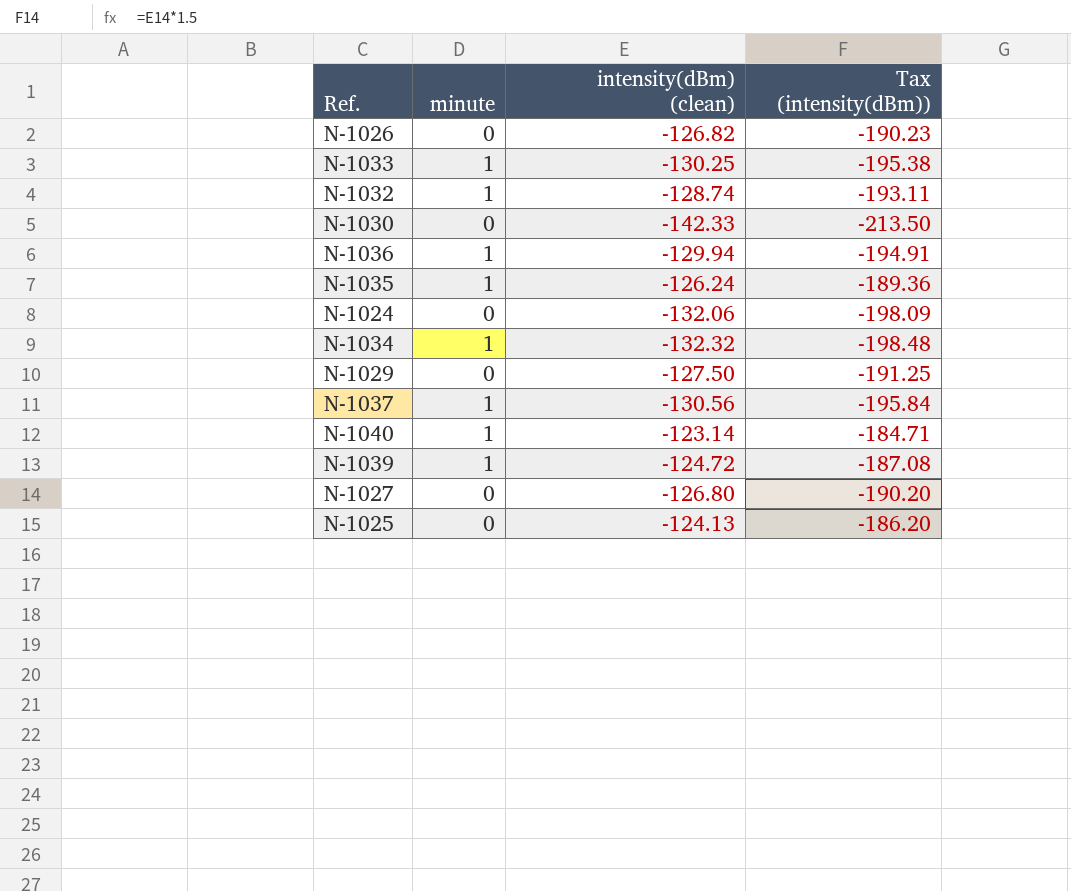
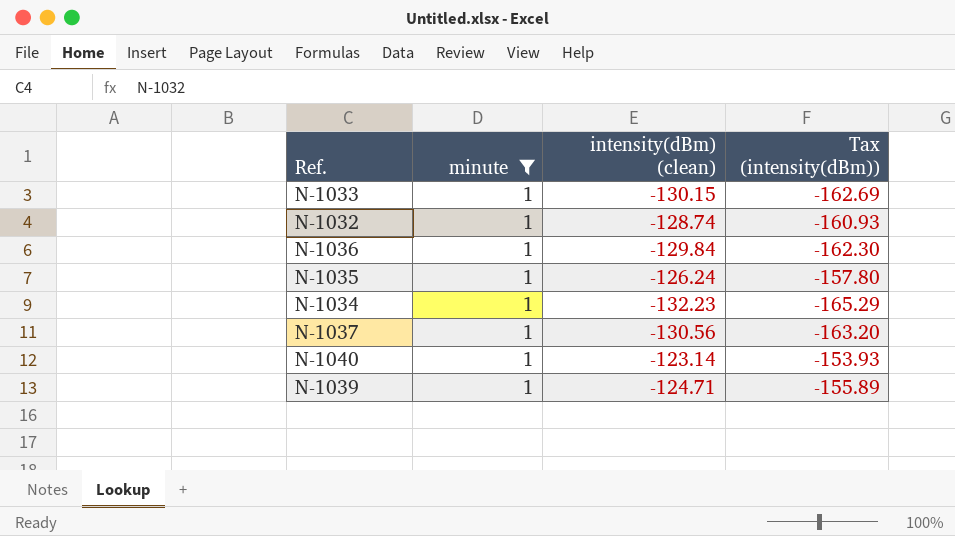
filter: none -> minute = 1
column Tax (intensity(dBm)) | formula: [intensity(dBm) (clean)] * 1.5 -> [intensity(dBm) (clean)] * 1.25
N-1033 | intensity(dBm) (clean): -130.25 -> -130.15
N-1036 | intensity(dBm) (clean): -129.94 -> -129.84
N-1034 | intensity(dBm) (clean): -132.32 -> -132.23
N-1039 | intensity(dBm) (clean): -124.72 -> -124.71

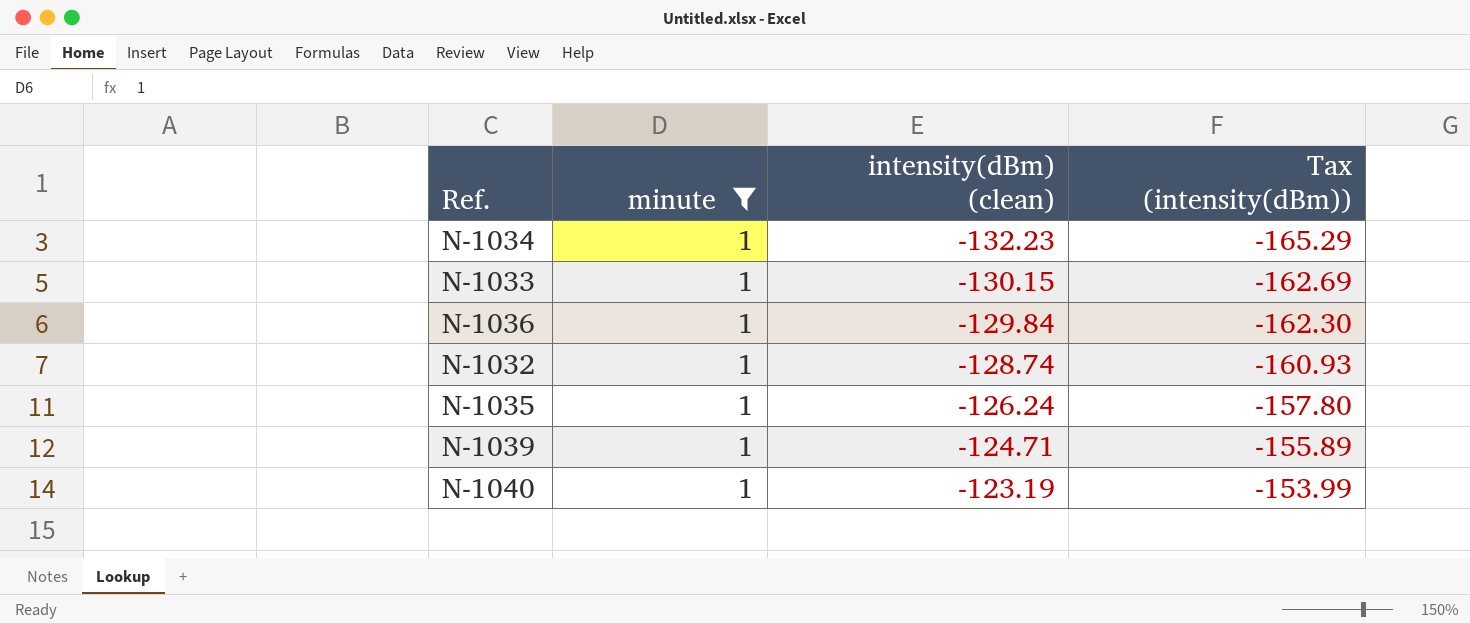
row order: none -> intensity(dBm) (clean) ascending
row N-1037: 1 | -130.56 | -163.20 -> none
N-1040 | intensity(dBm) (clean): -123.14 -> -123.19
N-1040 | Tax (intensity(dBm)): -153.93 -> -153.99

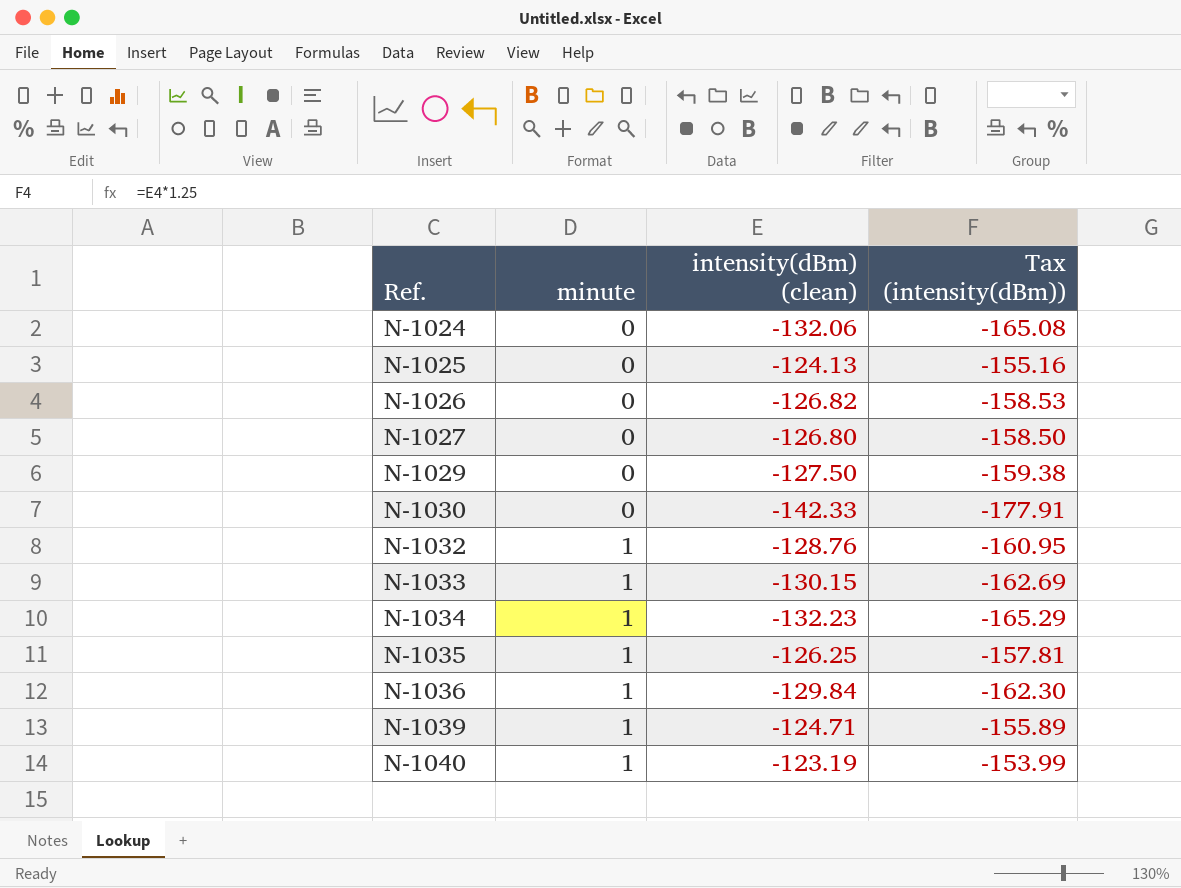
filter: minute = 1 -> none
row order: intensity(dBm) (clean) ascending -> Ref. ascending
N-1032 | intensity(dBm) (clean): -128.74 -> -128.76
N-1032 | Tax (intensity(dBm)): -160.93 -> -160.95
N-1035 | intensity(dBm) (clean): -126.24 -> -126.25
N-1035 | Tax (intensity(dBm)): -157.80 -> -157.81

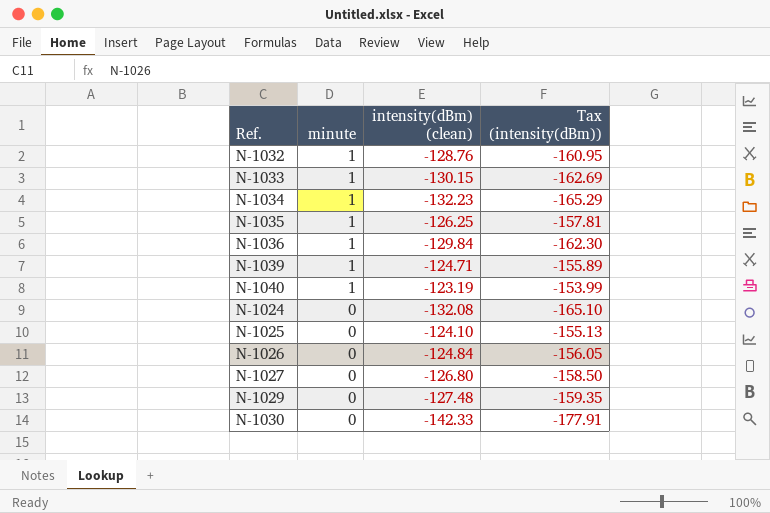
row order: Ref. ascending -> minute descending
N-1024 | intensity(dBm) (clean): -132.06 -> -132.08
N-1024 | Tax (intensity(dBm)): -165.08 -> -165.10
N-1025 | intensity(dBm) (clean): -124.13 -> -124.10
N-1025 | Tax (intensity(dBm)): -155.16 -> -155.13
N-1026 | intensity(dBm) (clean): -126.82 -> -124.84
N-1026 | Tax (intensity(dBm)): -158.53 -> -156.05
N-1029 | intensity(dBm) (clean): -127.50 -> -127.48
N-1029 | Tax (intensity(dBm)): -159.38 -> -159.35

